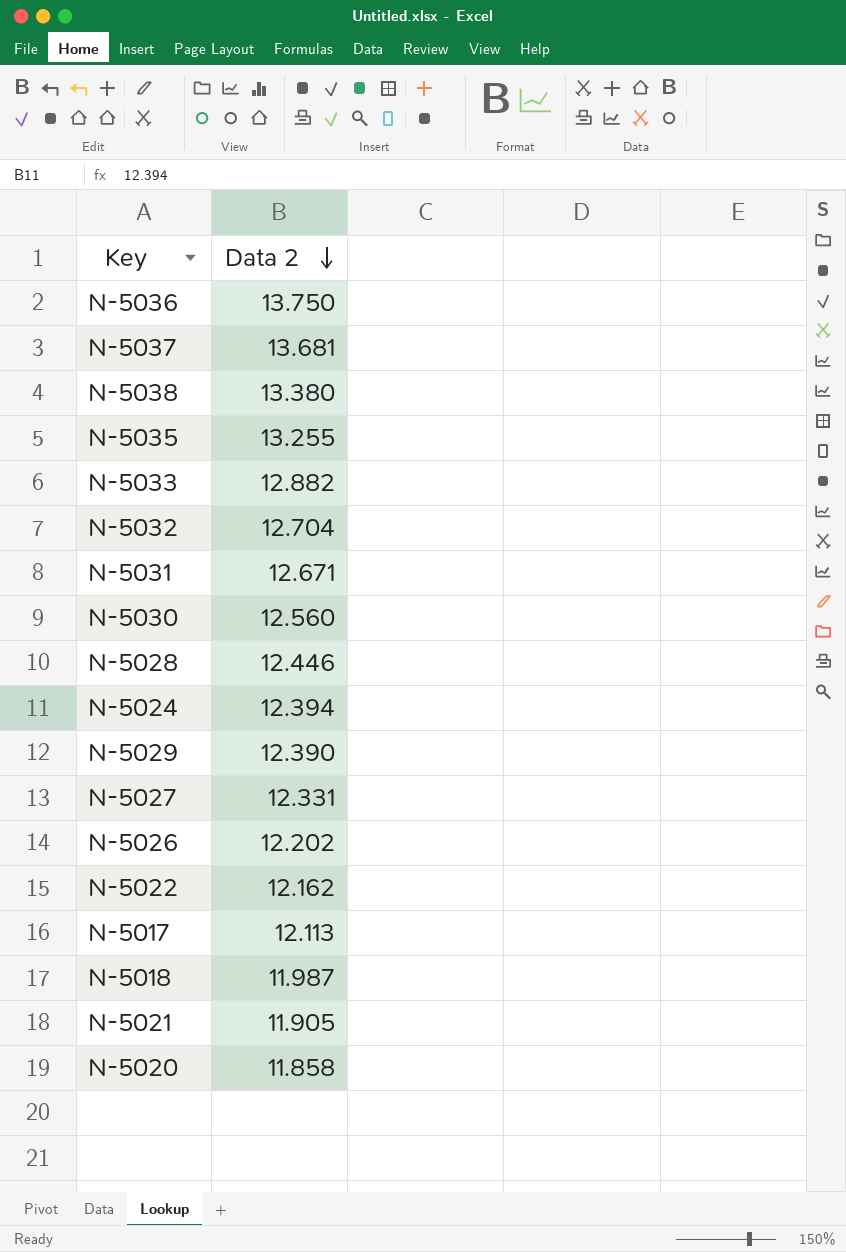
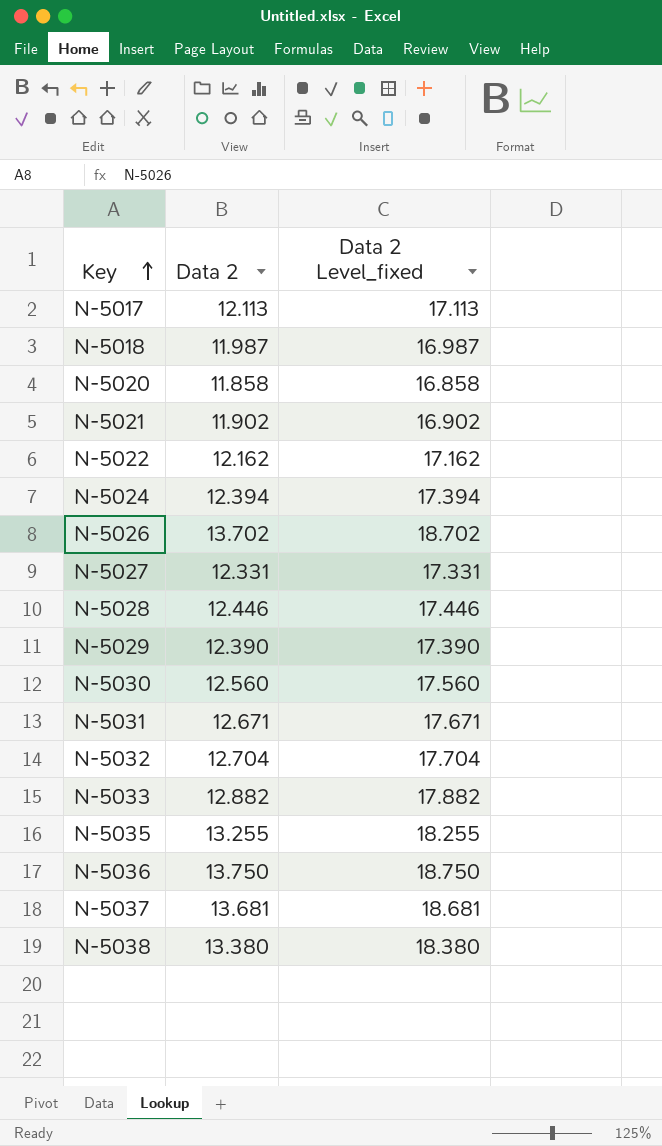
row order: Data 2 descending -> Key ascending
column Data 2 Level_fixed | formula: none -> [Data 2] + 5
N-5021 | Data 2: 11.905 -> 11.902
N-5026 | Data 2: 12.202 -> 13.702

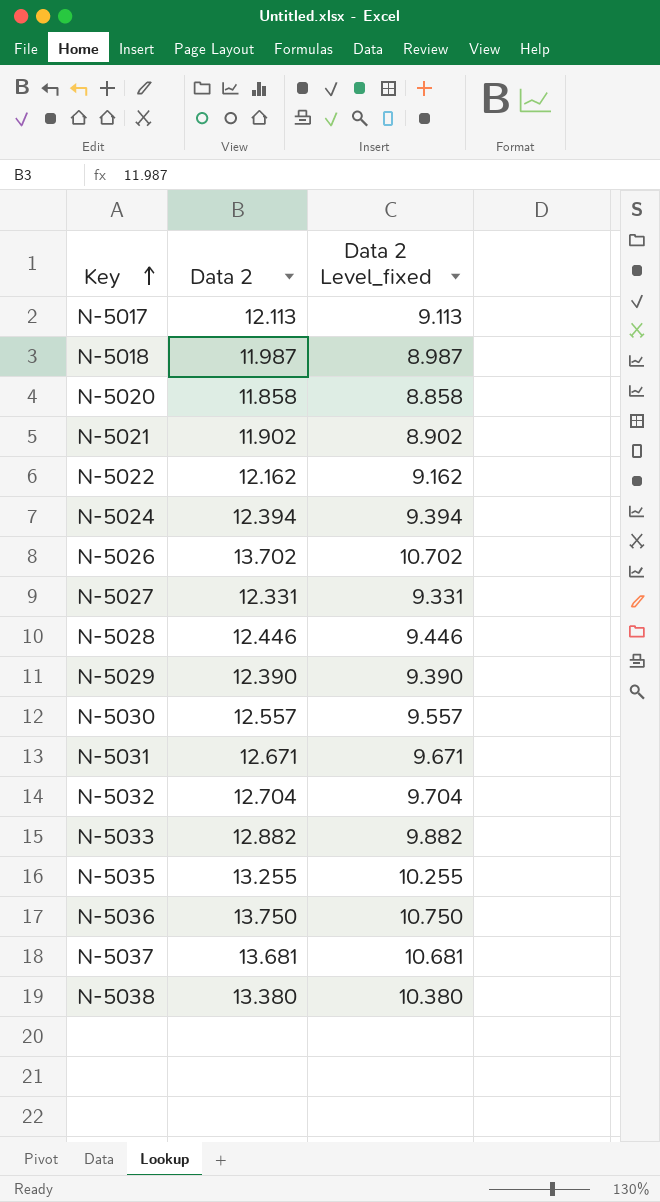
column Data 2 Level_fixed | formula: [Data 2] + 5 -> [Data 2] - 3
N-5030 | Data 2: 12.560 -> 12.557

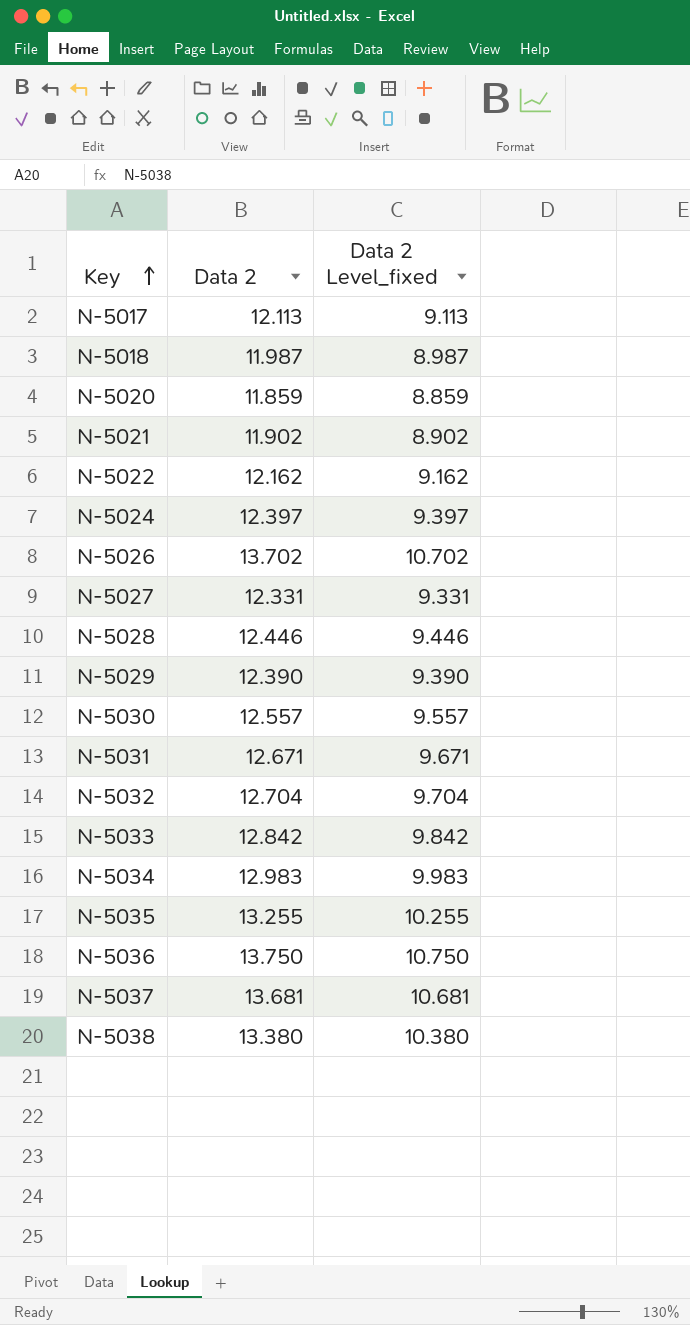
N-5020 | Data 2: 11.858 -> 11.859
N-5020 | Data 2 Level_fixed: 8.858 -> 8.859
N-5024 | Data 2: 12.394 -> 12.397
N-5024 | Data 2 Level_fixed: 9.394 -> 9.397
N-5033 | Data 2: 12.882 -> 12.842
N-5033 | Data 2 Level_fixed: 9.882 -> 9.842
row N-5034: none -> 12.983 | 9.983

